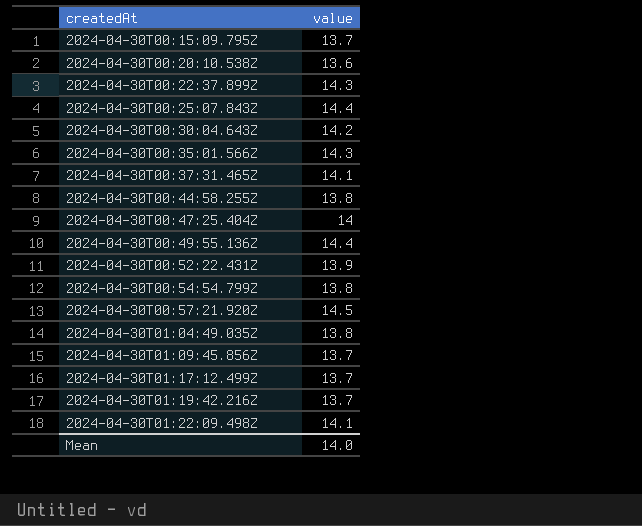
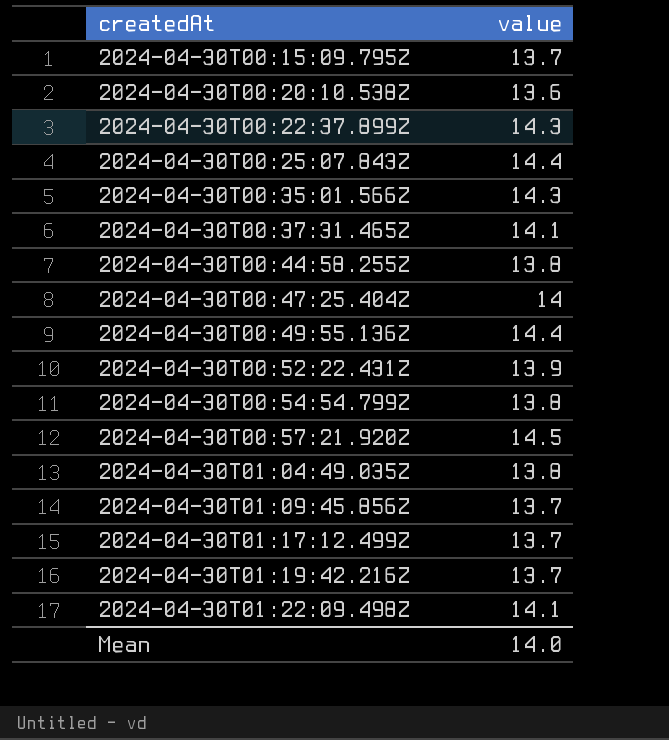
row 2024-04-30T00:30:04.643Z: 14.2 -> none

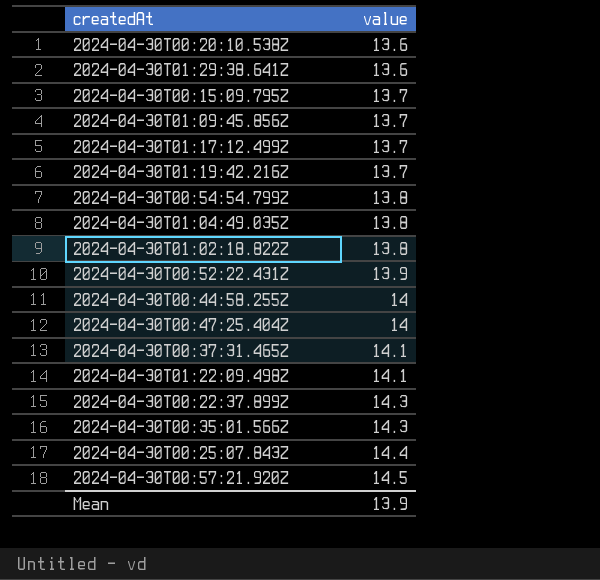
row order: createdAt ascending -> value ascending
row 2024-04-30T00:49:55.136Z: 14.4 -> none
row 2024-04-30T01:29:38.641Z: none -> 13.6
row 2024-04-30T01:02:18.822Z: none -> 13.8
2024-04-30T00:44:58.255Z | value: 13.8 -> 14
Mean | value: 14.0 -> 13.9

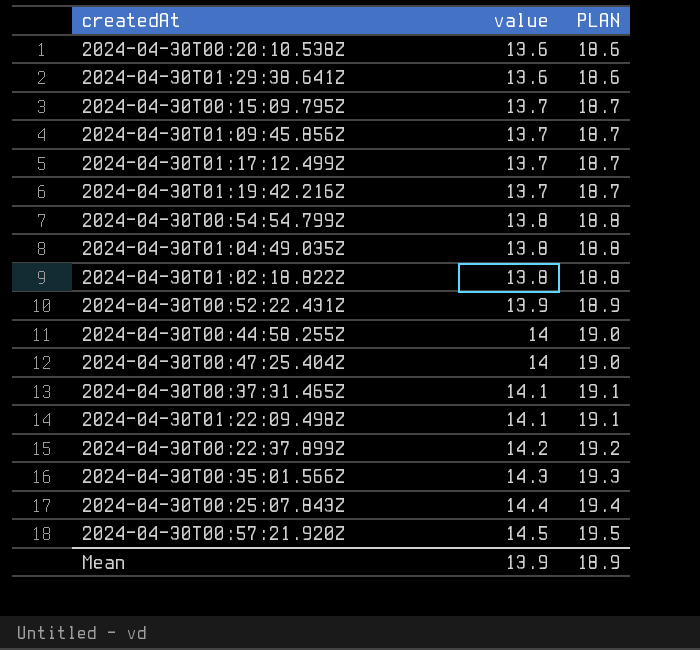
column PLAN | formula: none -> [value] + 5
2024-04-30T00:22:37.899Z | value: 14.3 -> 14.2

